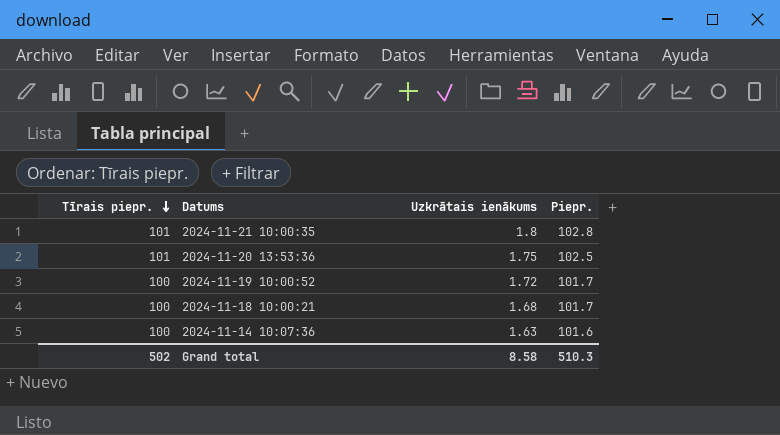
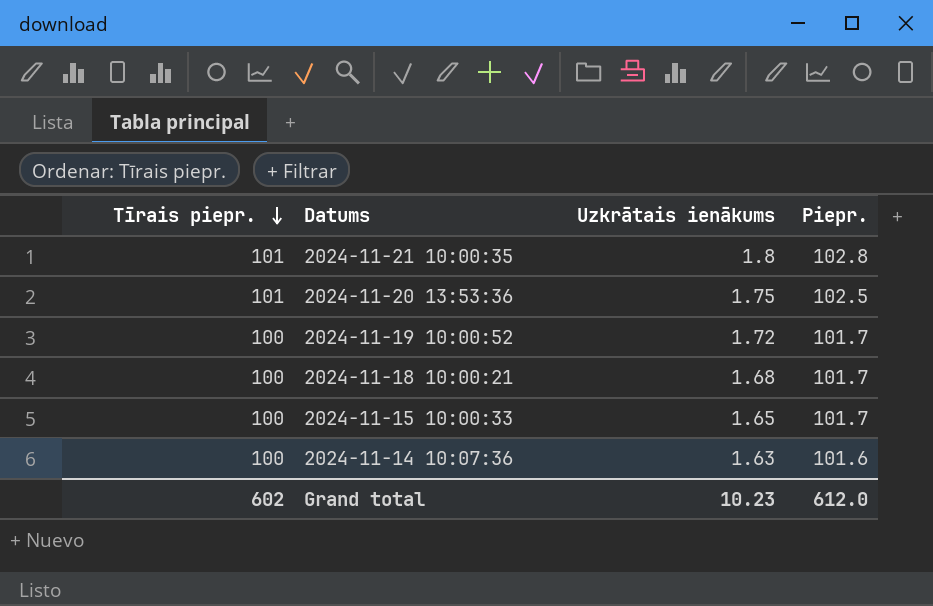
row 2024-11-15 10:00:33: none -> 100 | 1.65 | 101.7
Grand total | Tīrais piepr.: 502 -> 602
Grand total | Uzkrātais ienākums: 8.58 -> 10.23
Grand total | Piepr.: 510.3 -> 612.0

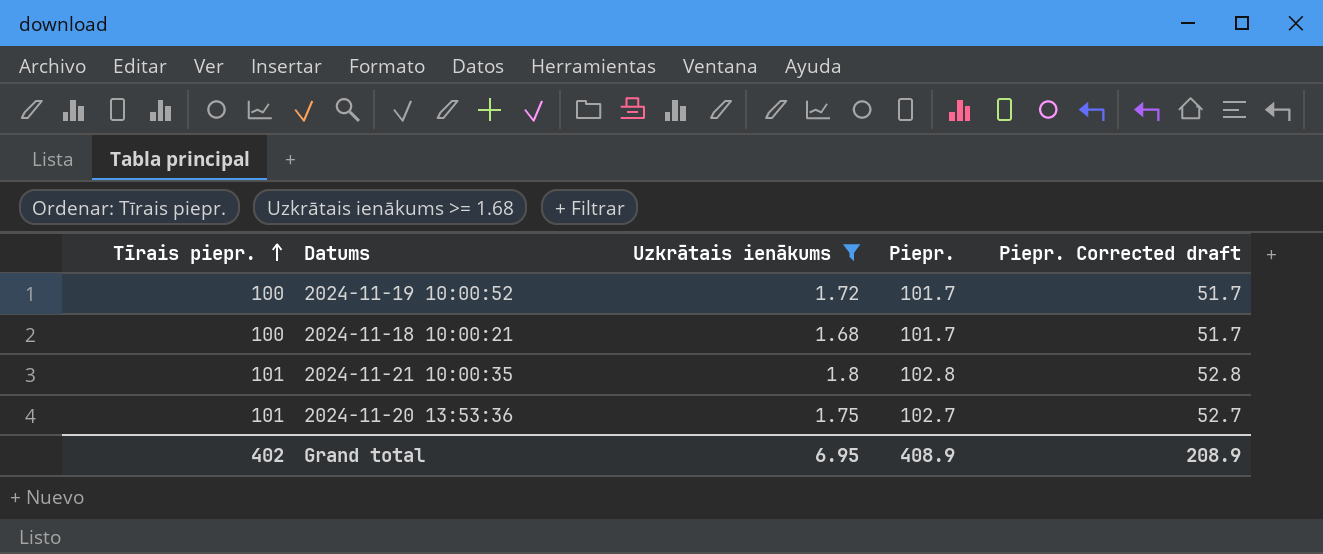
filter: none -> Uzkrātais ienākums >= 1.68
row order: Tīrais piepr. descending -> Tīrais piepr. ascending
column Piepr. Corrected draft | formula: none -> [Piepr.] - 50
2024-11-20 13:53:36 | Piepr.: 102.5 -> 102.7
Grand total | Tīrais piepr.: 602 -> 402
Grand total | Uzkrātais ienākums: 10.23 -> 6.95
Grand total | Piepr.: 612.0 -> 408.9

